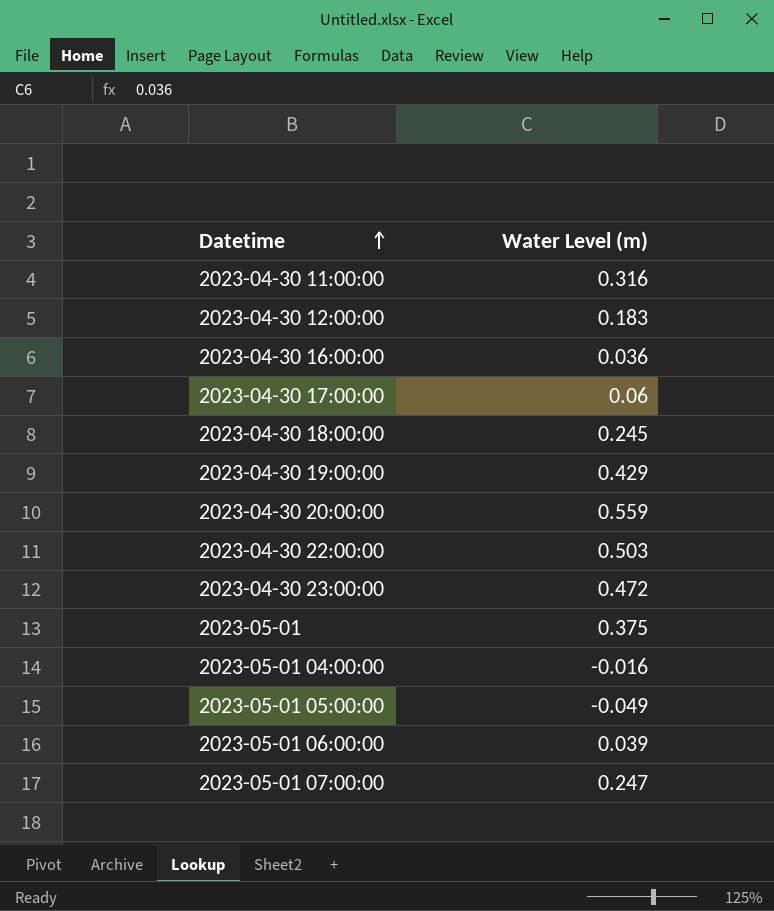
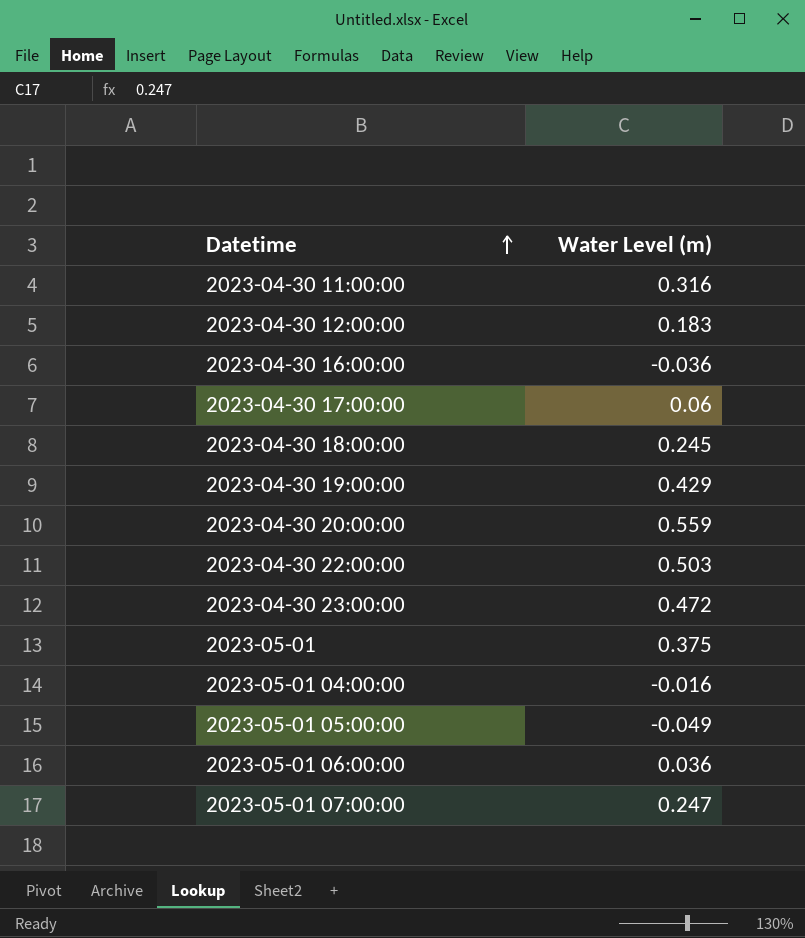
2023-04-30 16:00:00 | Water Level (m): 0.036 -> -0.036
2023-05-01 06:00:00 | Water Level (m): 0.039 -> 0.036

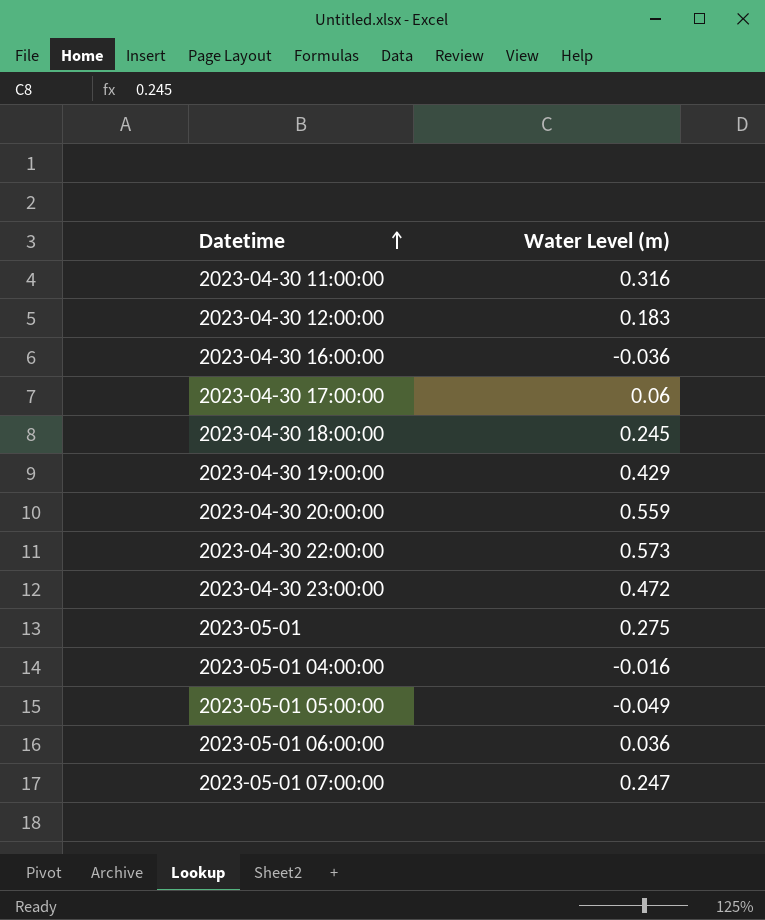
2023-04-30 22:00:00 | Water Level (m): 0.503 -> 0.573
2023-05-01 | Water Level (m): 0.375 -> 0.275

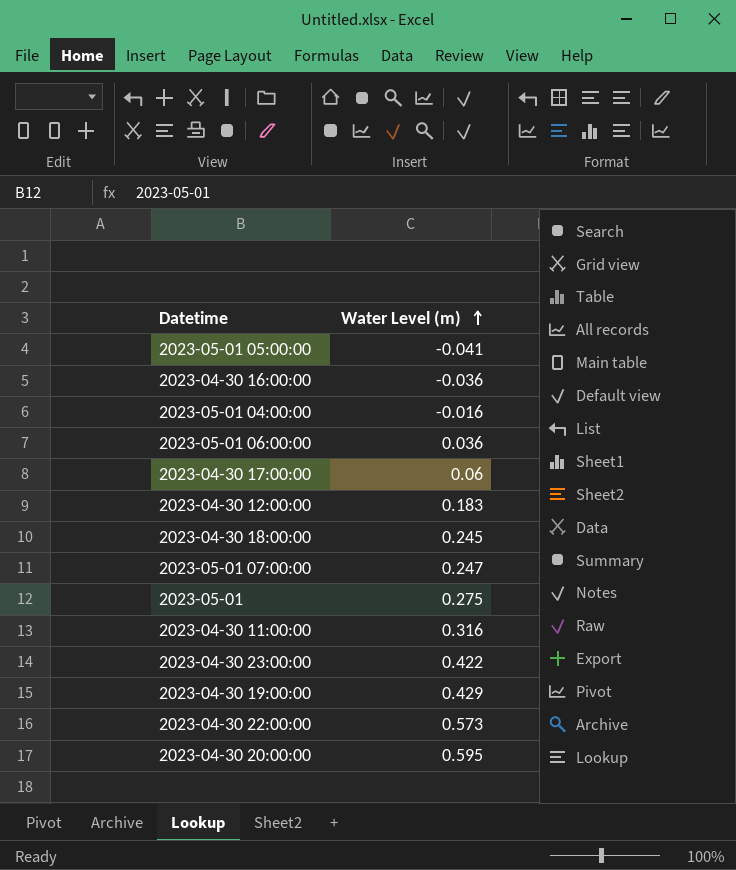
row order: Datetime ascending -> Water Level (m) ascending
2023-05-01 05:00:00 | Water Level (m): -0.049 -> -0.041
2023-04-30 23:00:00 | Water Level (m): 0.472 -> 0.422
2023-04-30 20:00:00 | Water Level (m): 0.559 -> 0.595

